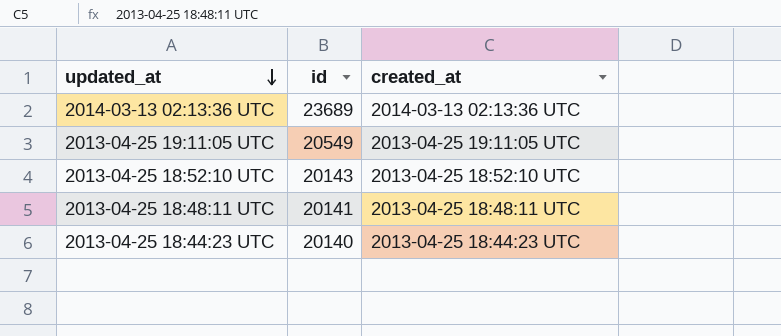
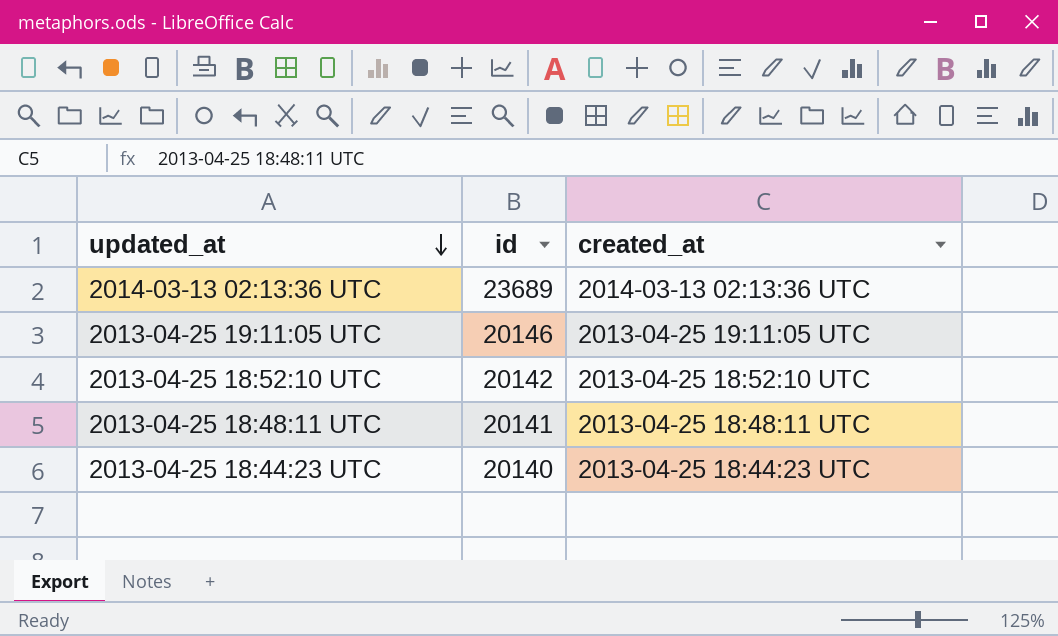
2013-04-25 19:11:05 UTC | id: 20549 -> 20146
2013-04-25 18:52:10 UTC | id: 20143 -> 20142

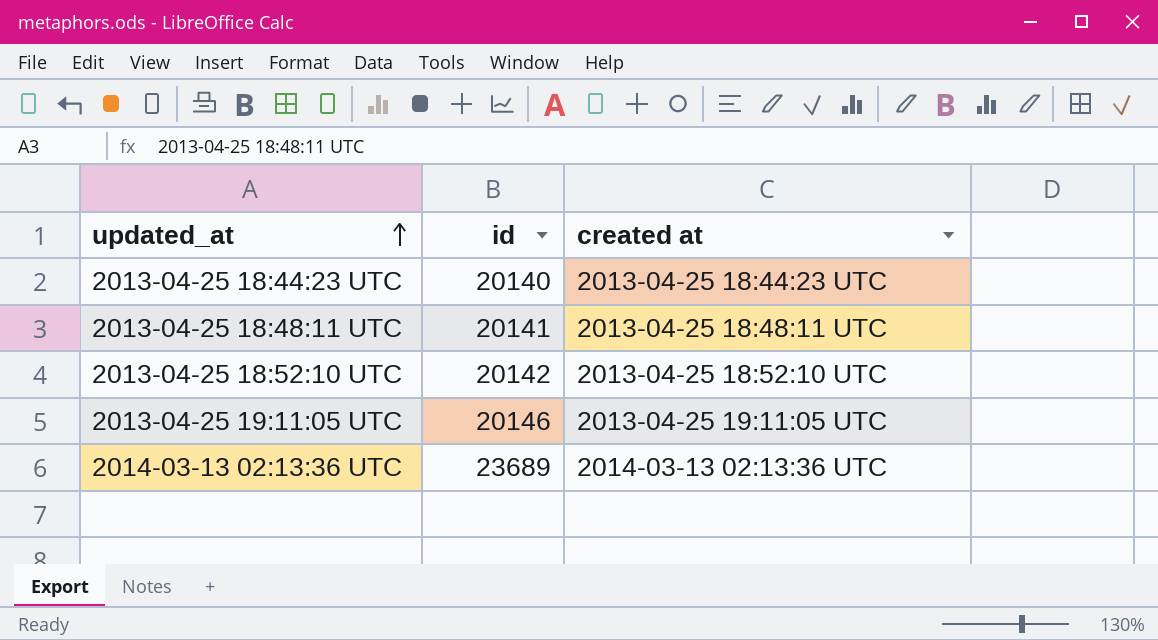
row order: updated_at descending -> updated_at ascending
column name: created_at -> created at

